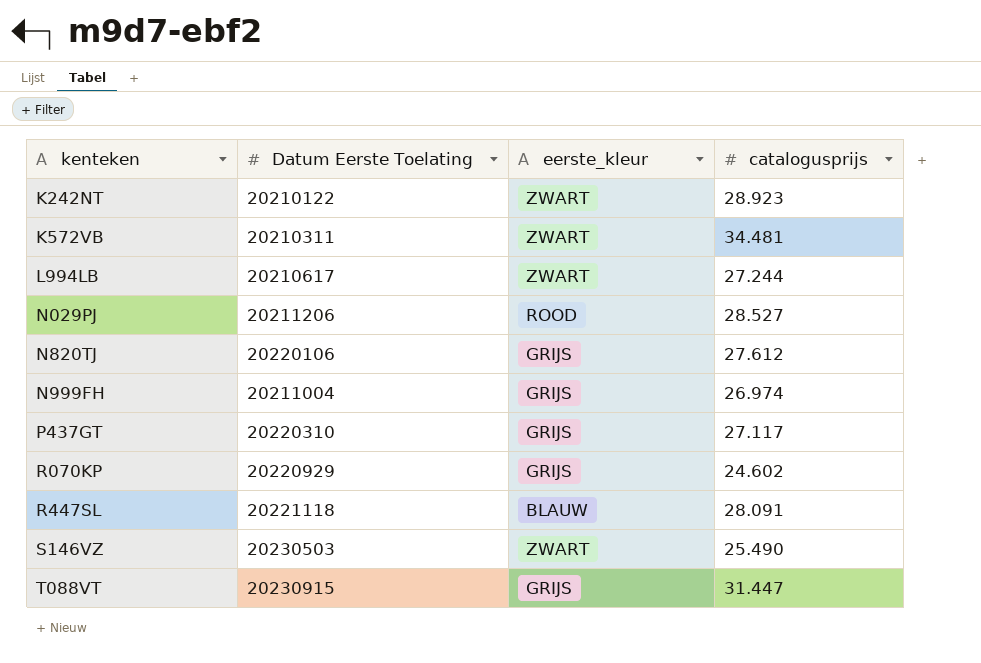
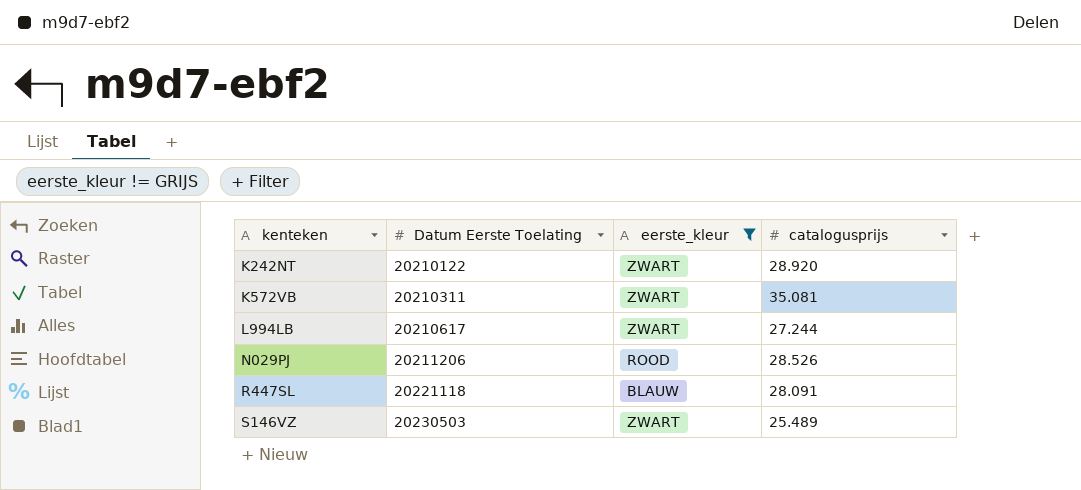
filter: none -> eerste_kleur != GRIJS
K242NT | catalogusprijs: 28.923 -> 28.920
K572VB | catalogusprijs: 34.481 -> 35.081
N029PJ | catalogusprijs: 28.527 -> 28.526
S146VZ | catalogusprijs: 25.490 -> 25.489

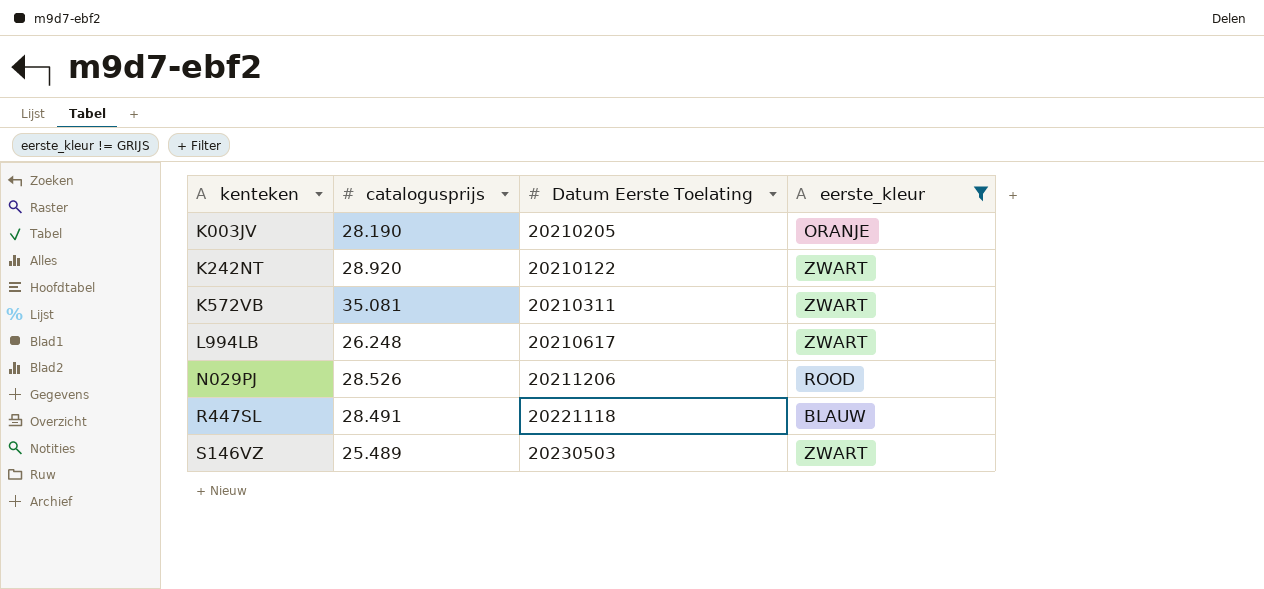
column catalogusprijs | position: 4 -> 2
row K003JV: none -> 28.190 | 20210205 | ORANJE
L994LB | catalogusprijs: 27.244 -> 26.248
R447SL | catalogusprijs: 28.091 -> 28.491

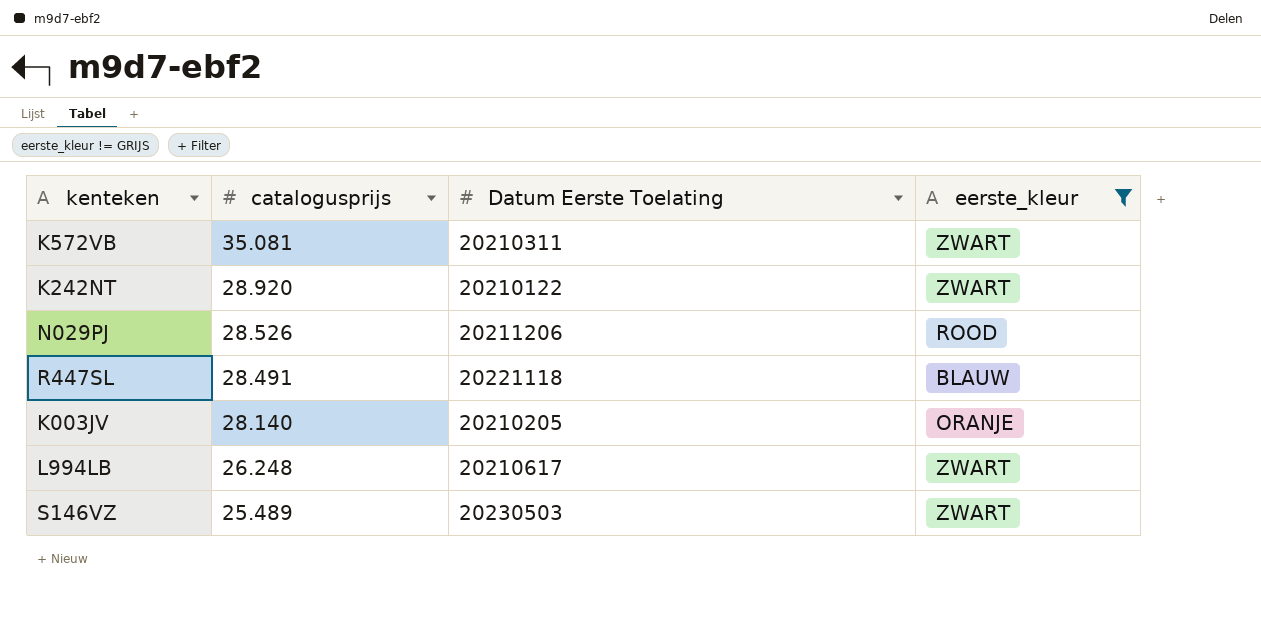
row order: kenteken ascending -> catalogusprijs descending
K003JV | catalogusprijs: 28.190 -> 28.140

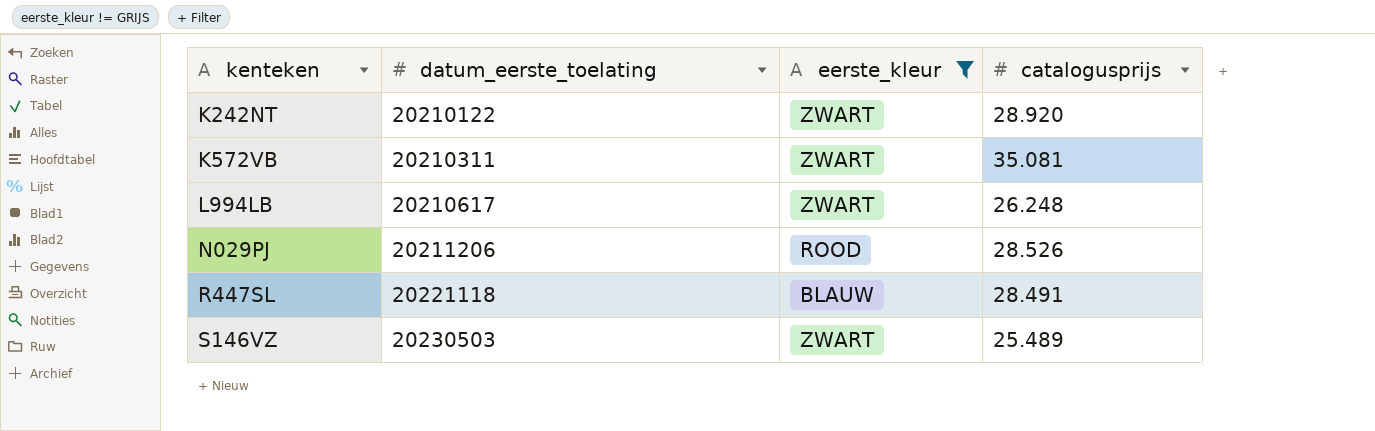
row order: catalogusprijs descending -> kenteken ascending
column name: Datum Eerste Toelating -> datum_eerste_toelating
column catalogusprijs | position: 2 -> 4
row K003JV: 28.140 | 20210205 | ORANJE -> none

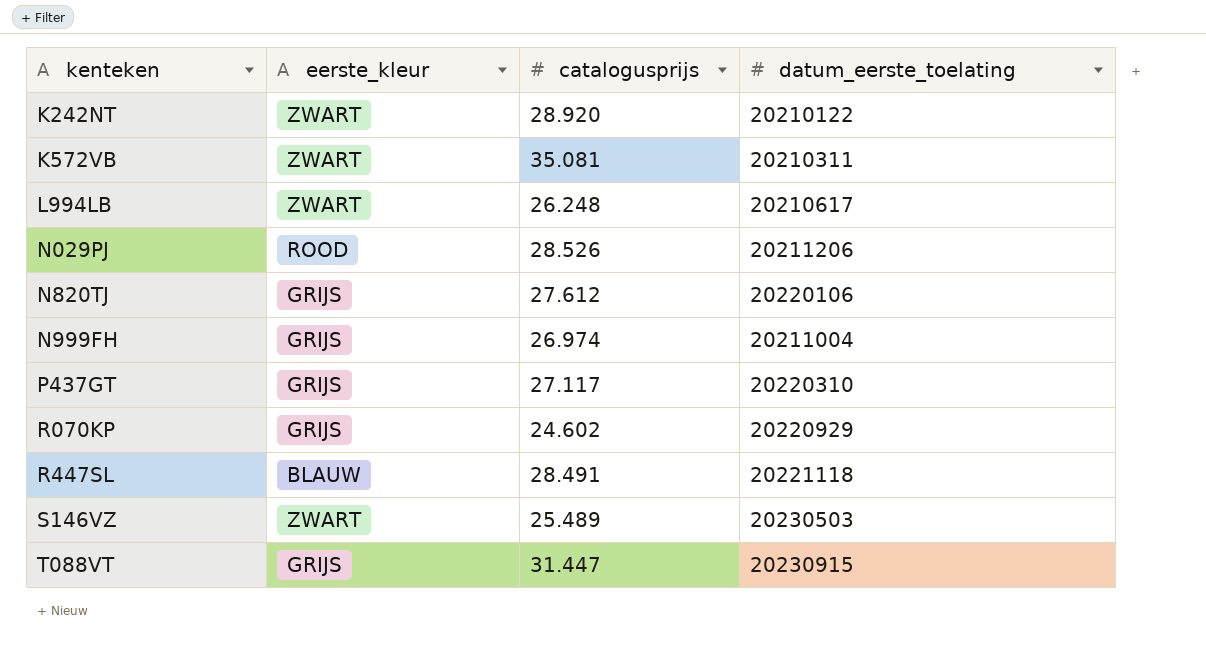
filter: eerste_kleur != GRIJS -> none
column datum_eerste_toelating | position: 2 -> 4

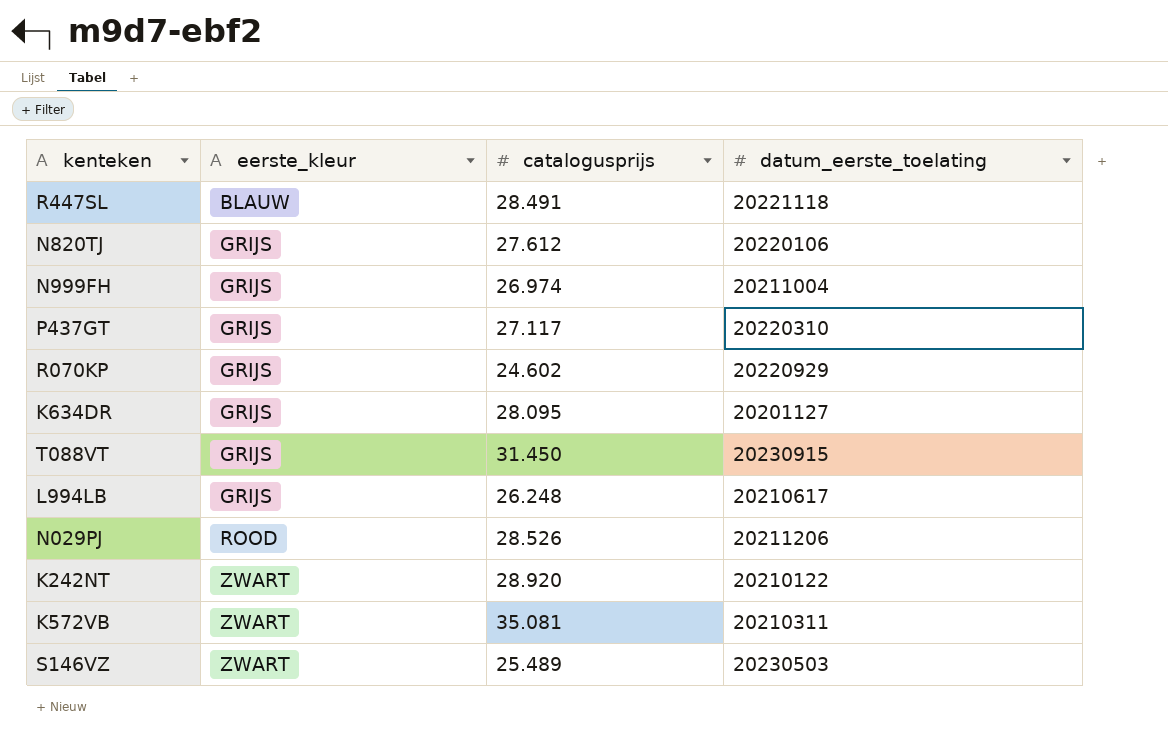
row order: kenteken ascending -> eerste_kleur ascending
row K634DR: none -> GRIJS | 28.095 | 20201127
T088VT | catalogusprijs: 31.447 -> 31.450
L994LB | eerste_kleur: ZWART -> GRIJS

